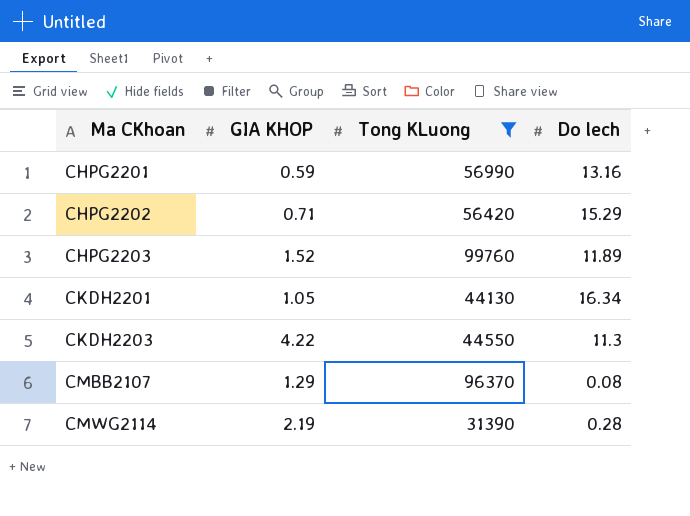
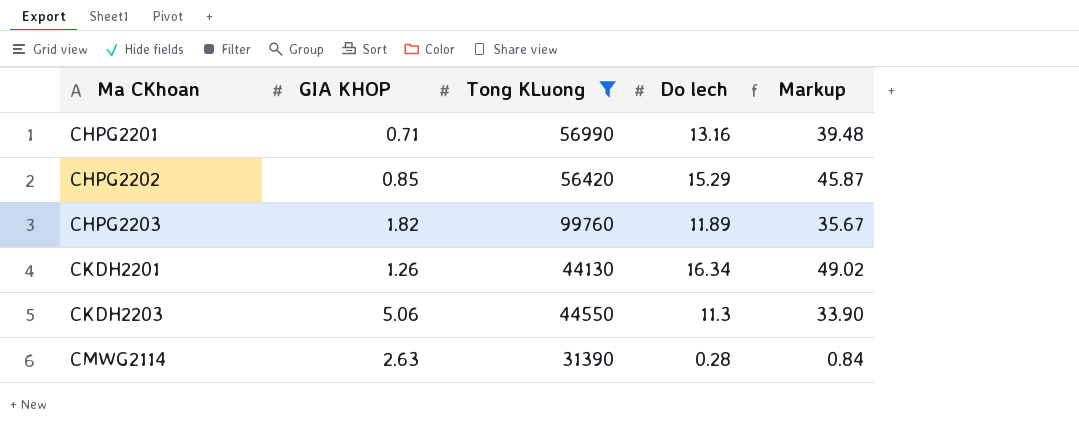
column Markup | formula: none -> [Do lech] * 3
row CMBB2107: 1.29 | 96370 | 0.08 -> none
CHPG2201 | GIA KHOP: 0.59 -> 0.71
CHPG2202 | GIA KHOP: 0.71 -> 0.85
CHPG2203 | GIA KHOP: 1.52 -> 1.82
CKDH2201 | GIA KHOP: 1.05 -> 1.26
CKDH2203 | GIA KHOP: 4.22 -> 5.06
CMWG2114 | GIA KHOP: 2.19 -> 2.63

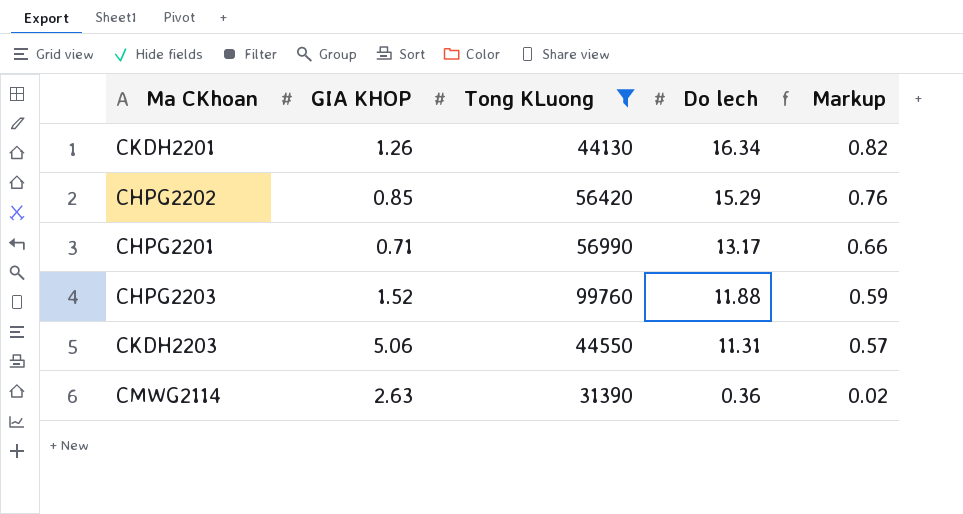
row order: Ma CKhoan ascending -> Do lech descending
column Markup | formula: [Do lech] * 3 -> [Do lech] * 0.05
CHPG2201 | Do lech: 13.16 -> 13.17
CHPG2203 | GIA KHOP: 1.82 -> 1.52
CHPG2203 | Do lech: 11.89 -> 11.88
CKDH2203 | Do lech: 11.3 -> 11.31
CMWG2114 | Do lech: 0.28 -> 0.36

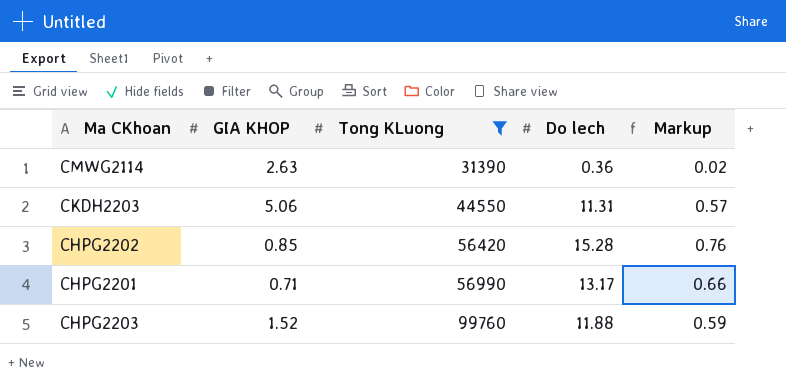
row order: Do lech descending -> Tong KLuong ascending
row CKDH2201: 1.26 | 44130 | 16.34 | 0.82 -> none
CHPG2202 | Do lech: 15.29 -> 15.28

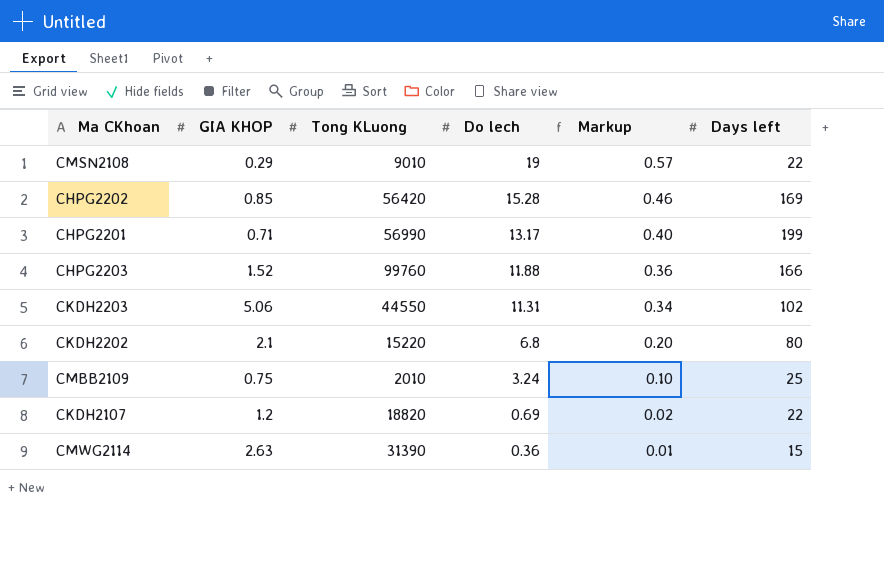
filter: Tong KLuong >= 31390 -> none
row order: Tong KLuong ascending -> Do lech descending
column Markup | formula: [Do lech] * 0.05 -> [Do lech] * 0.03
column Days left | position: none -> 6

